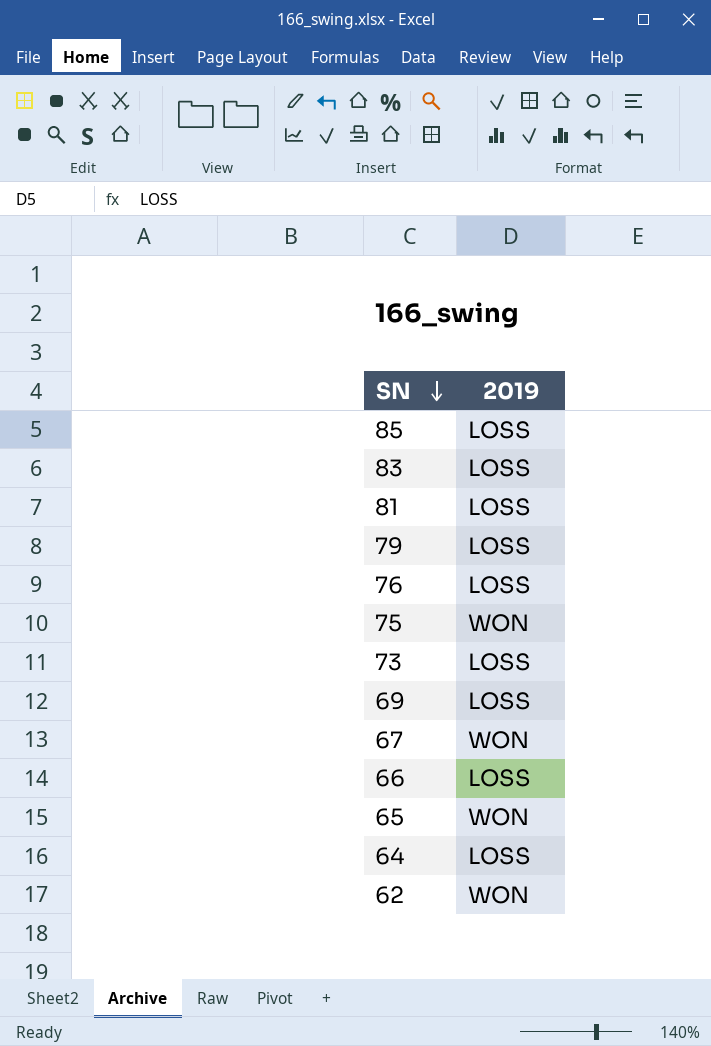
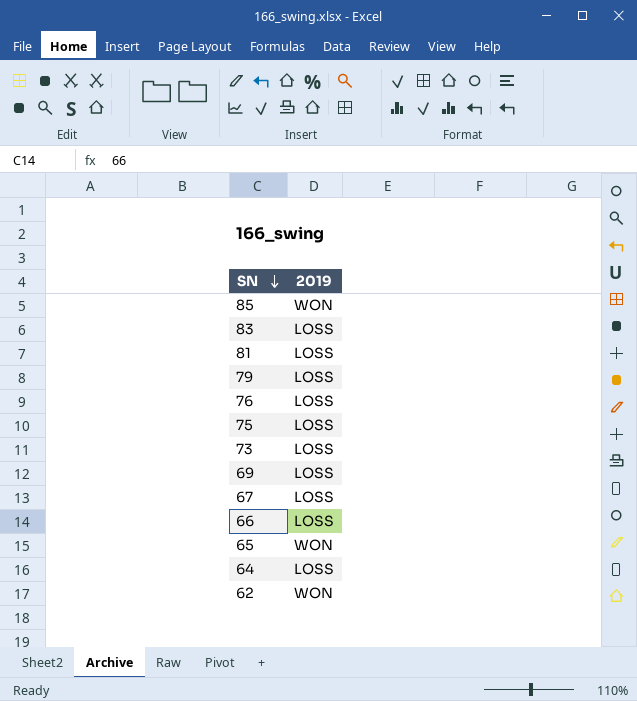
85 | 2019: LOSS -> WON
75 | 2019: WON -> LOSS
67 | 2019: WON -> LOSS

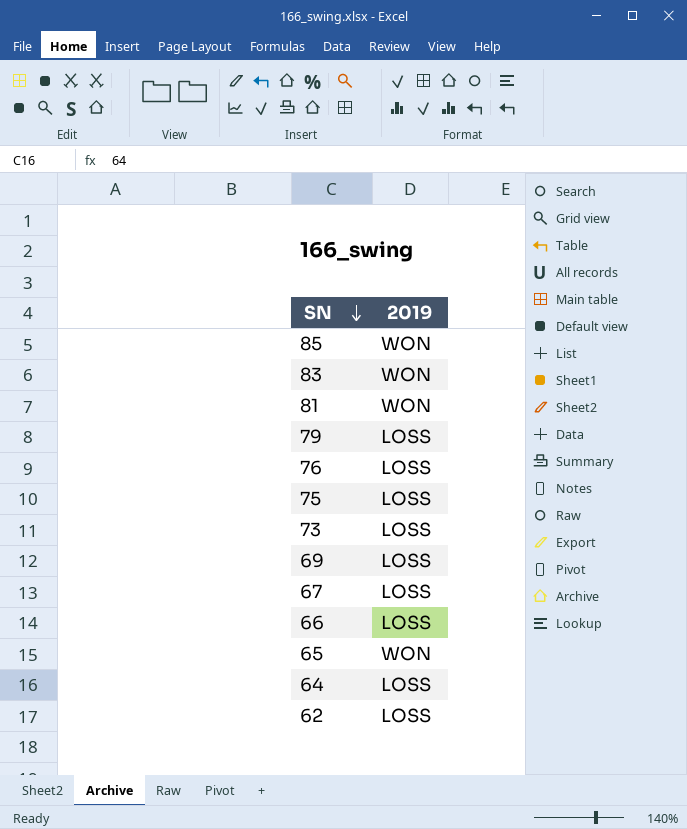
83 | 2019: LOSS -> WON
81 | 2019: LOSS -> WON
62 | 2019: WON -> LOSS

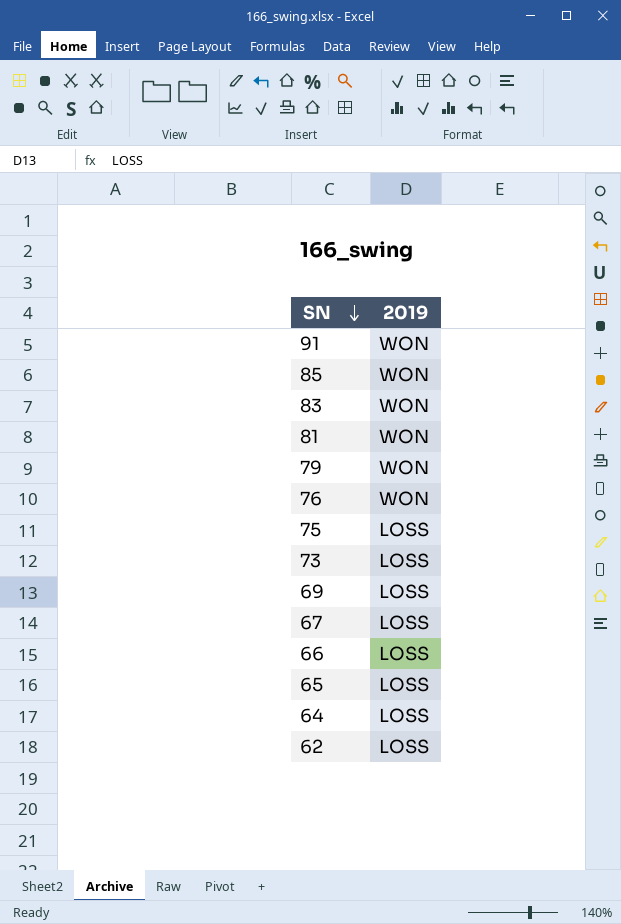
row 91: none -> WON
79 | 2019: LOSS -> WON
76 | 2019: LOSS -> WON
65 | 2019: WON -> LOSS

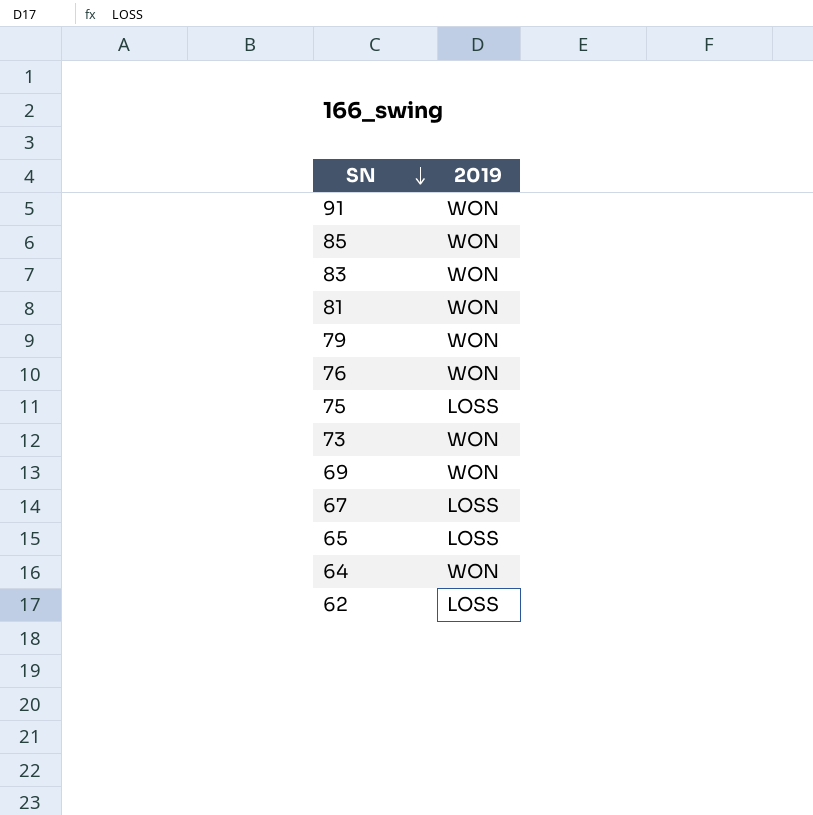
row 66: LOSS -> none
73 | 2019: LOSS -> WON
69 | 2019: LOSS -> WON
64 | 2019: LOSS -> WON

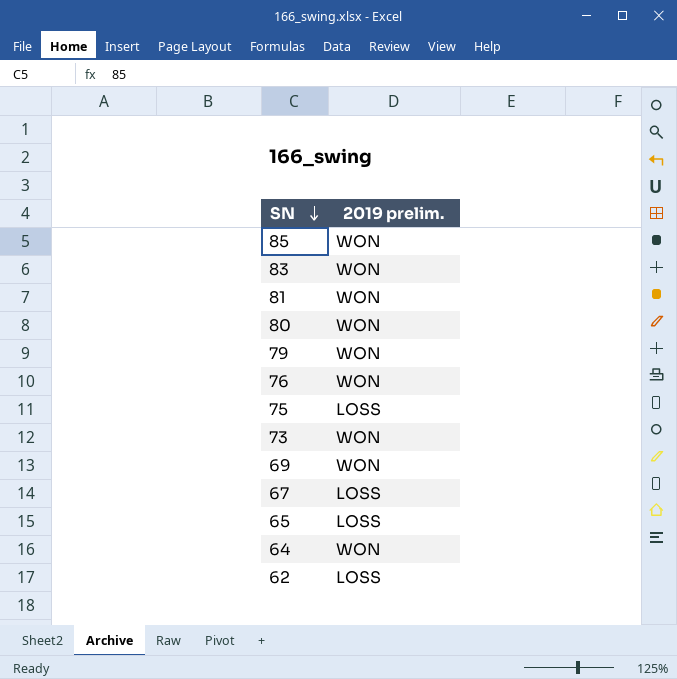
column name: 2019 -> 2019 prelim.
row 91: WON -> none
row 80: none -> WON

